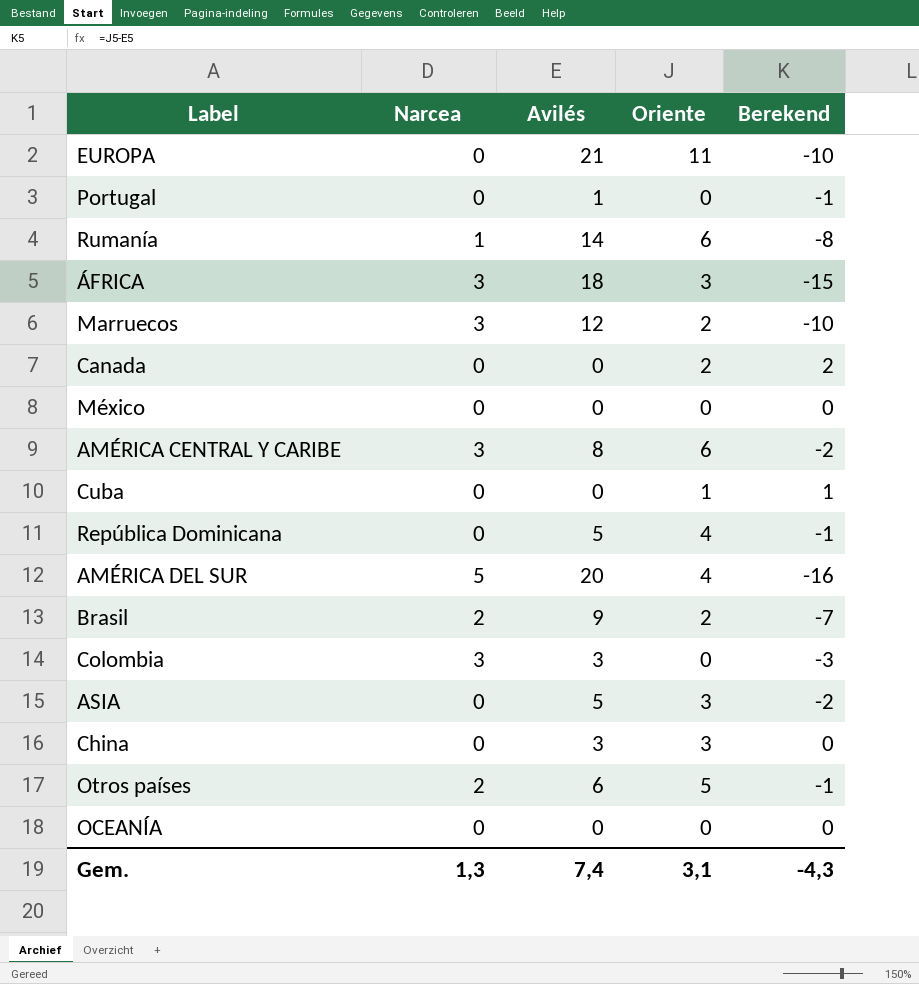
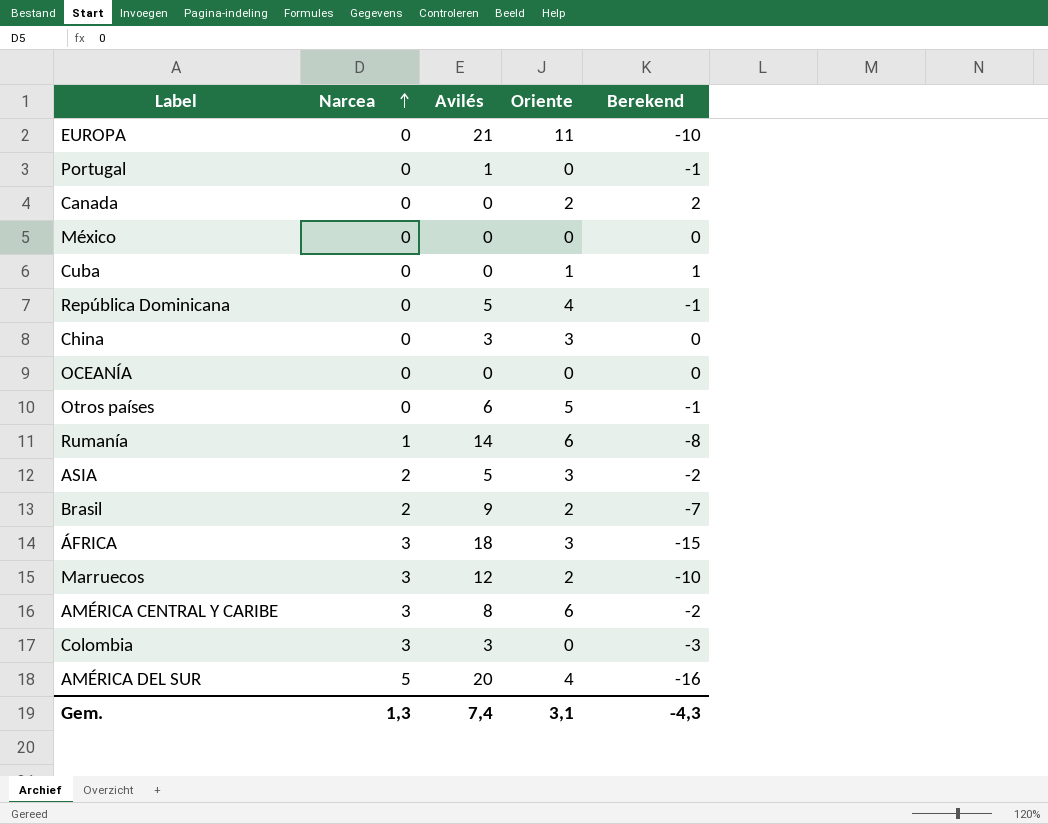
row order: none -> Narcea ascending
Otros países | Narcea: 2 -> 0
ASIA | Narcea: 0 -> 2

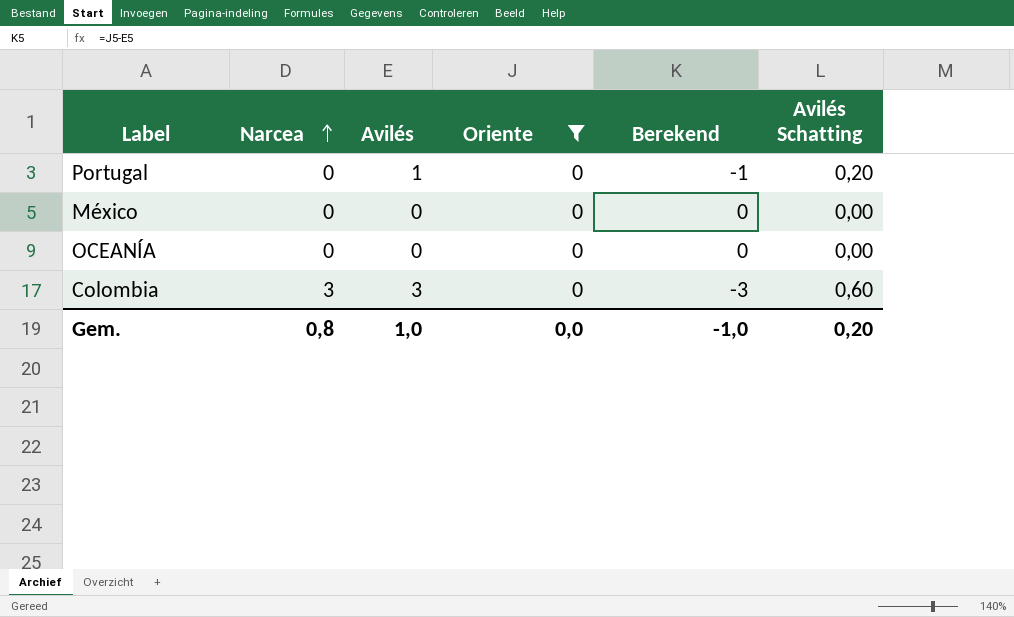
filter: none -> Oriente = 0
column Avilés Schatting | formula: none -> [Avilés] * 0,2
Gem. | Narcea: 1,3 -> 0,8
Gem. | Avilés: 7,4 -> 1,0
Gem. | Oriente: 3,1 -> 0,0
Gem. | Berekend: -4,3 -> -1,0

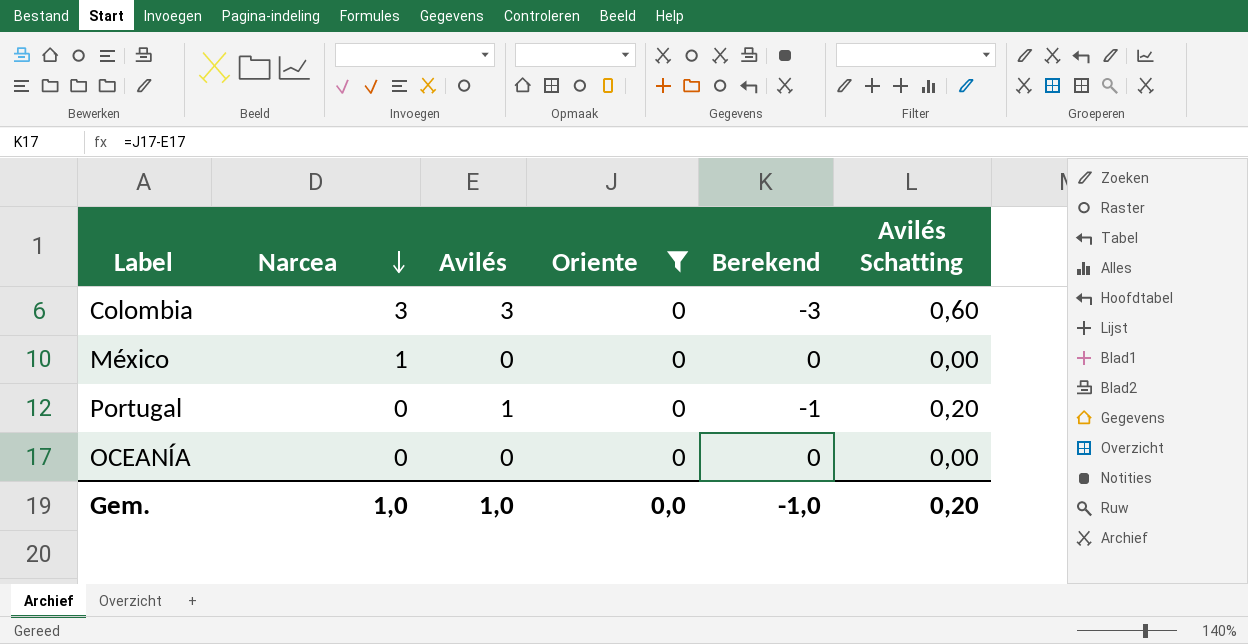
row order: Narcea ascending -> Narcea descending
México | Narcea: 0 -> 1
Gem. | Narcea: 0,8 -> 1,0

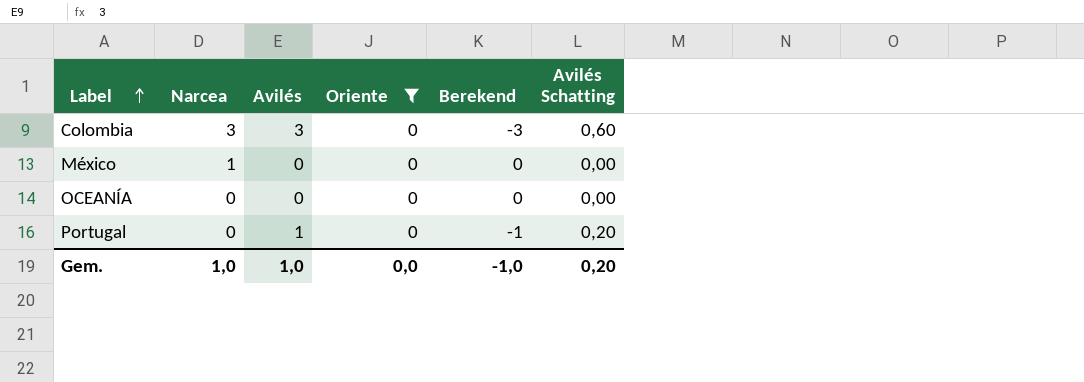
row order: Narcea descending -> Label ascending

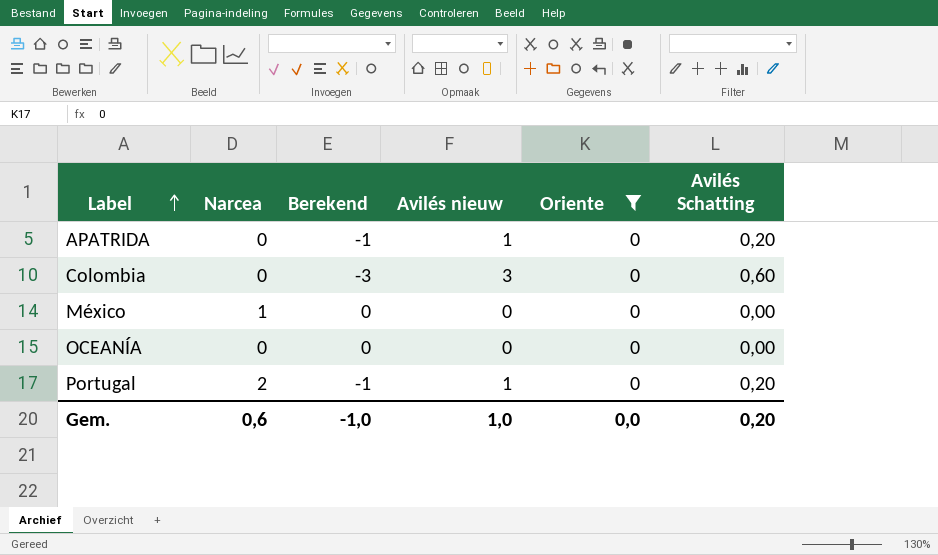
column Berekend | position: 5 -> 3
column name: Avilés -> Avilés nieuw
row APATRIDA: none -> 0 | -1 | 1 | 0 | 0,20
Colombia | Narcea: 3 -> 0
Portugal | Narcea: 0 -> 2
Gem. | Narcea: 1,0 -> 0,6

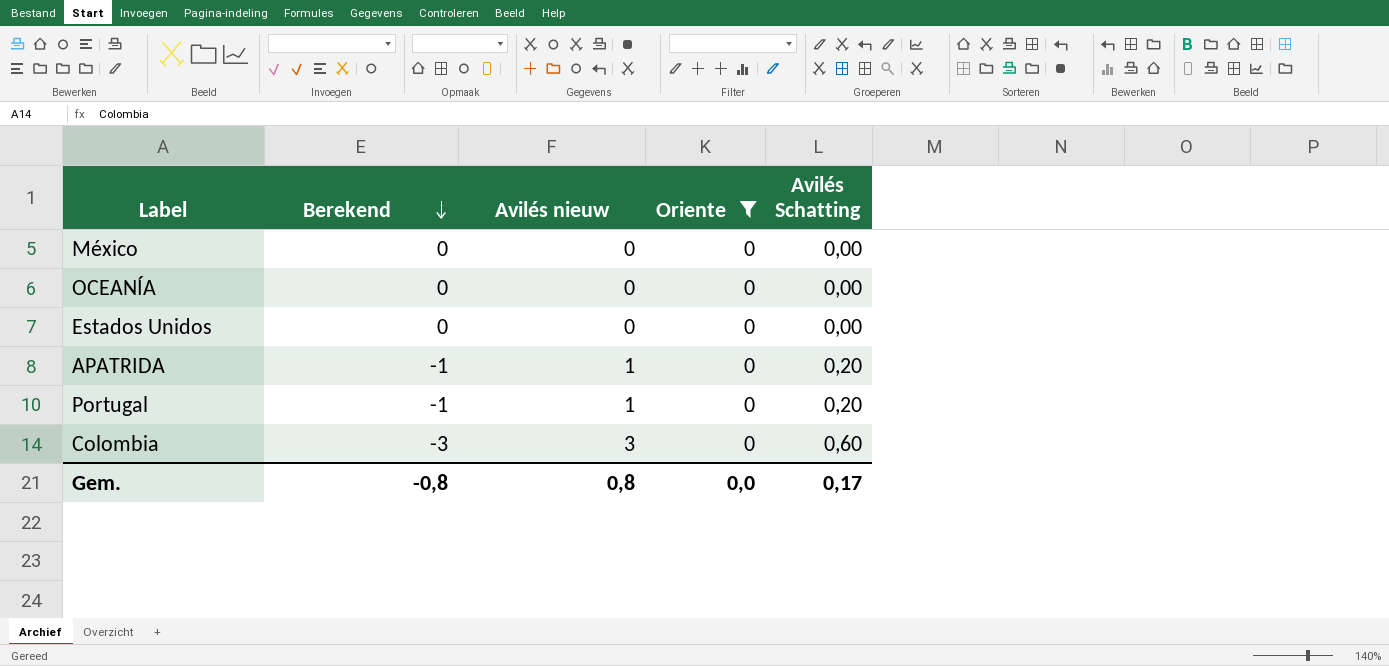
row order: Label ascending -> Berekend descending
column Narcea | position: 2 -> none
row Estados Unidos: none -> 0 | 0 | 0 | 0,00
Gem. | Berekend: -1,0 -> -0,8
Gem. | Avilés nieuw: 1,0 -> 0,8
Gem. | Avilés Schatting: 0,20 -> 0,17

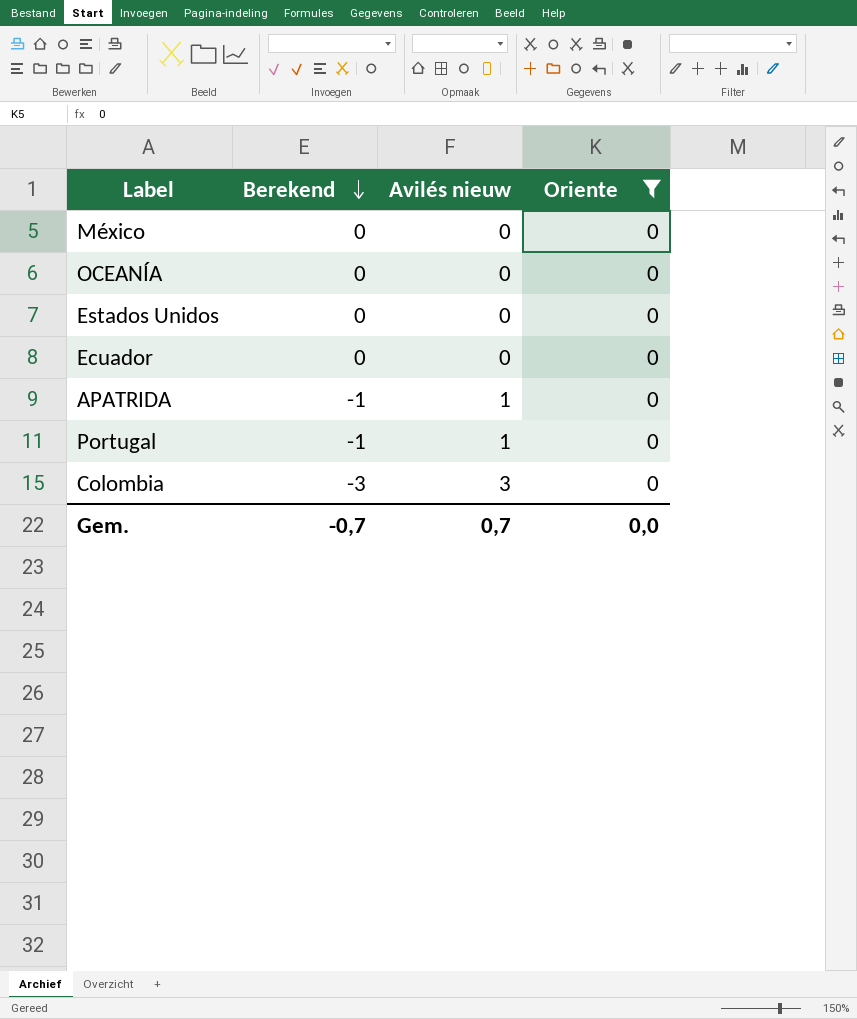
column Avilés Schatting | formula: [Avilés nieuw] * 0,2 -> none
row Ecuador: none -> 0 | 0 | 0
Gem. | Berekend: -0,8 -> -0,7
Gem. | Avilés nieuw: 0,8 -> 0,7

